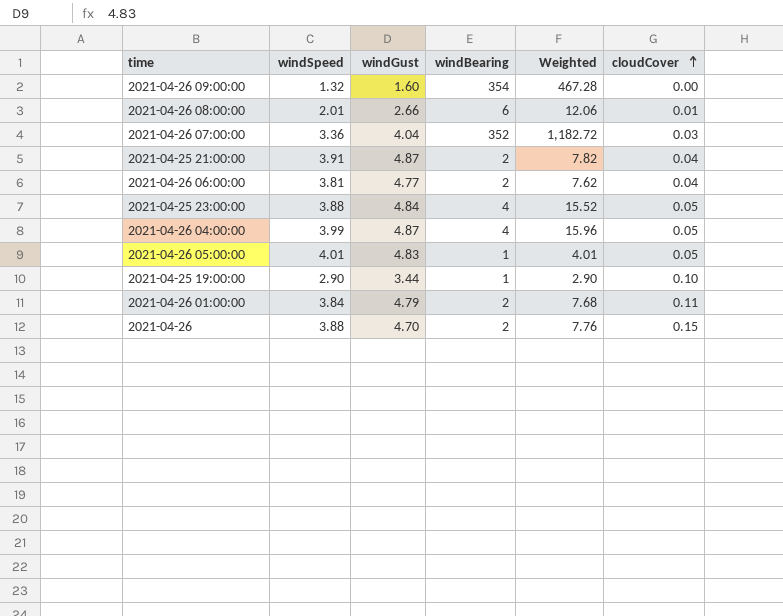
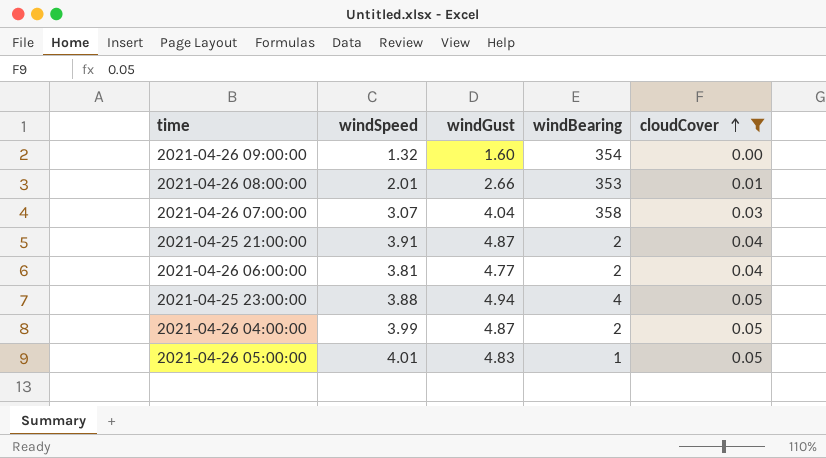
filter: none -> cloudCover <= 0.05
column Weighted | formula: [windSpeed] * [windBearing] -> none
2021-04-26 08:00:00 | windBearing: 6 -> 353
2021-04-26 07:00:00 | windSpeed: 3.36 -> 3.07
2021-04-26 07:00:00 | windBearing: 352 -> 358
2021-04-25 23:00:00 | windGust: 4.84 -> 4.94
2021-04-26 04:00:00 | windBearing: 4 -> 2

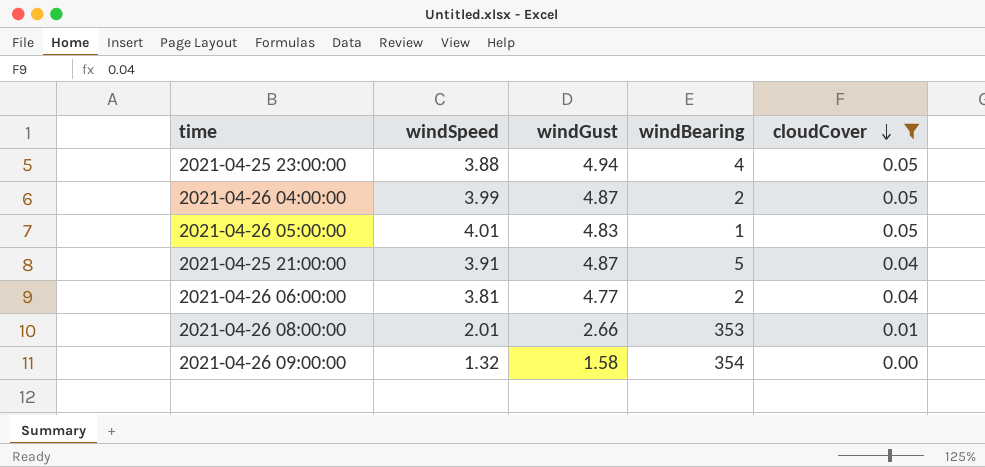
row order: cloudCover ascending -> cloudCover descending
row 2021-04-26 07:00:00: 3.07 | 4.04 | 358 | 0.03 -> none
2021-04-25 21:00:00 | windBearing: 2 -> 5
2021-04-26 09:00:00 | windGust: 1.60 -> 1.58

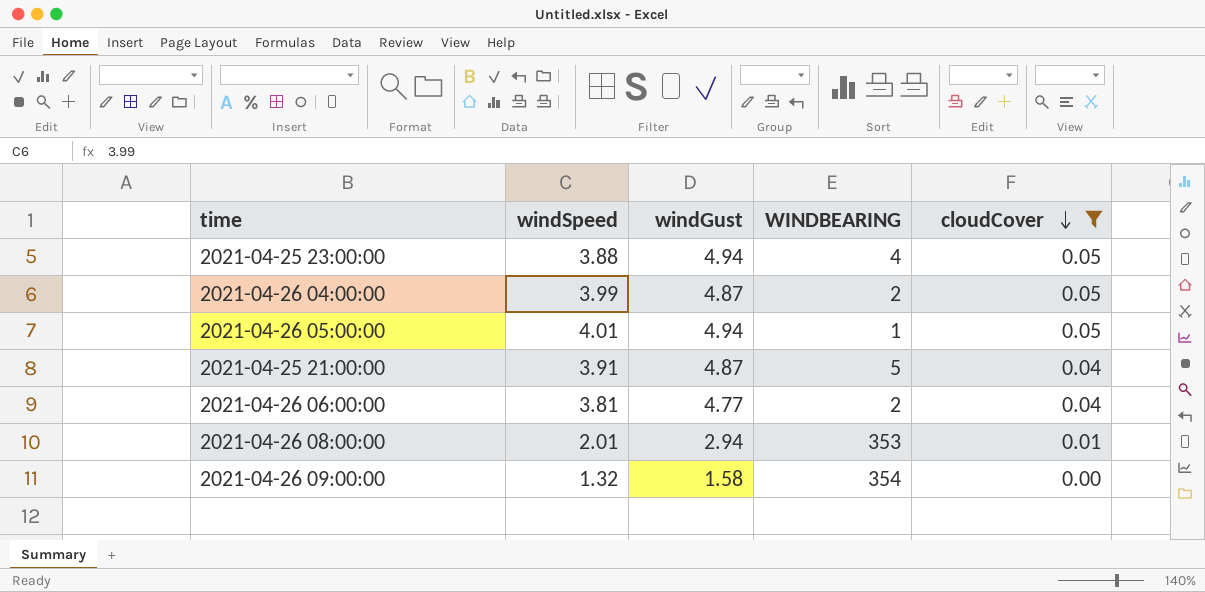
column name: windBearing -> WINDBEARING
2021-04-26 05:00:00 | windGust: 4.83 -> 4.94
2021-04-26 08:00:00 | windGust: 2.66 -> 2.94

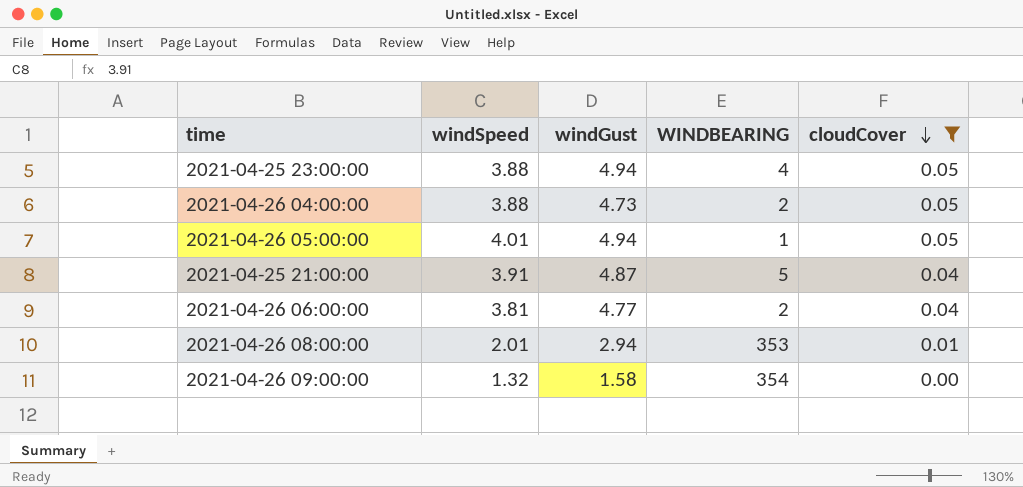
2021-04-26 04:00:00 | windSpeed: 3.99 -> 3.88
2021-04-26 04:00:00 | windGust: 4.87 -> 4.73

